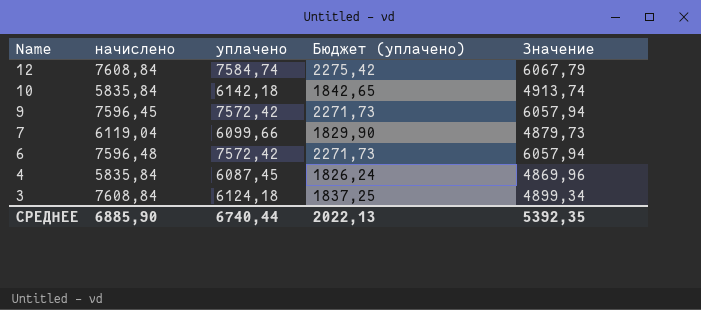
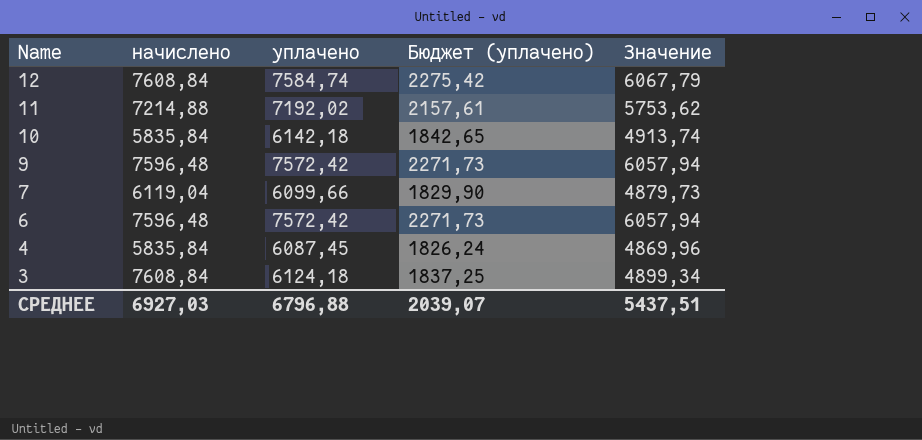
row 11: none -> 7214,88 | 7192,02 | 2157,61 | 5753,62
9 | начислено: 7596,45 -> 7596,48
СРЕДНЕЕ | начислено: 6885,90 -> 6927,03
СРЕДНЕЕ | уплачено: 6740,44 -> 6796,88
СРЕДНЕЕ | Бюджет (уплачено): 2022,13 -> 2039,07
СРЕДНЕЕ | Значение: 5392,35 -> 5437,51

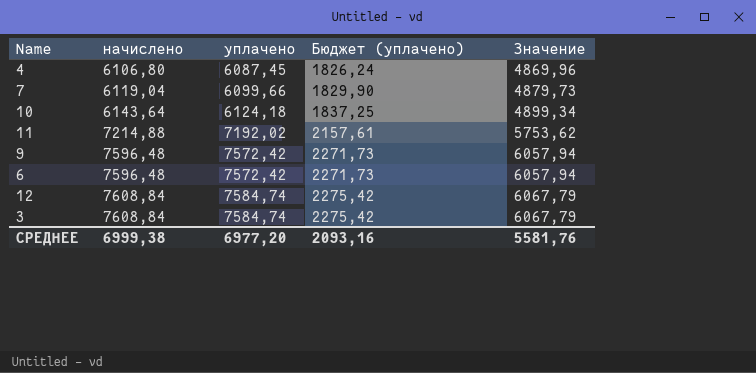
row order: Name descending -> начислено ascending
4 | начислено: 5835,84 -> 6106,80
10 | начислено: 5835,84 -> 6143,64
10 | уплачено: 6142,18 -> 6124,18
10 | Бюджет (уплачено): 1842,65 -> 1837,25
10 | Значение: 4913,74 -> 4899,34
3 | уплачено: 6124,18 -> 7584,74
3 | Бюджет (уплачено): 1837,25 -> 2275,42
3 | Значение: 4899,34 -> 6067,79
СРЕДНЕЕ | начислено: 6927,03 -> 6999,38
СРЕДНЕЕ | уплачено: 6796,88 -> 6977,20
СРЕДНЕЕ | Бюджет (уплачено): 2039,07 -> 2093,16
СРЕДНЕЕ | Значение: 5437,51 -> 5581,76

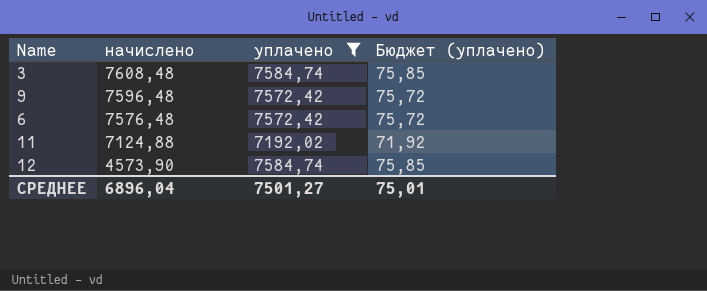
filter: none -> уплачено >= 7192,02
row order: начислено ascending -> начислено descending
column Значение | formula: [уплачено] * 0,8 -> none
column Бюджет (уплачено) | formula: [уплачено] * 0,3 -> [уплачено] * 0,01
3 | начислено: 7608,84 -> 7608,48
6 | начислено: 7596,48 -> 7576,48
11 | начислено: 7214,88 -> 7124,88
12 | начислено: 7608,84 -> 4573,90
СРЕДНЕЕ | начислено: 6999,38 -> 6896,04
СРЕДНЕЕ | уплачено: 6977,20 -> 7501,27
СРЕДНЕЕ | Бюджет (уплачено): 2093,16 -> 75,01

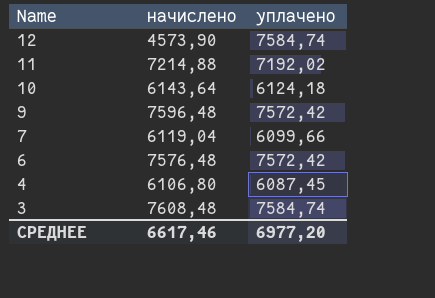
filter: уплачено >= 7192,02 -> none
row order: начислено descending -> Name descending
column Бюджет (уплачено) | formula: [уплачено] * 0,01 -> none
11 | начислено: 7124,88 -> 7214,88
СРЕДНЕЕ | начислено: 6896,04 -> 6617,46
СРЕДНЕЕ | уплачено: 7501,27 -> 6977,20

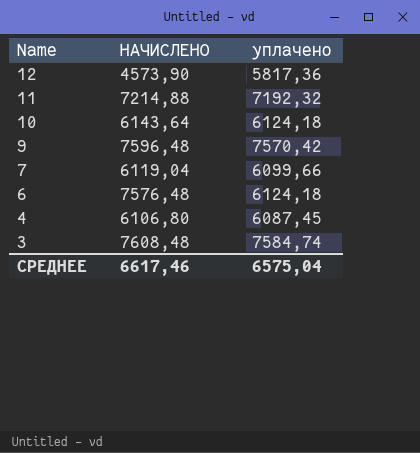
column name: начислено -> НАЧИСЛЕНО
12 | уплачено: 7584,74 -> 5817,36
11 | уплачено: 7192,02 -> 7192,32
9 | уплачено: 7572,42 -> 7570,42
6 | уплачено: 7572,42 -> 6124,18
СРЕДНЕЕ | уплачено: 6977,20 -> 6575,04

